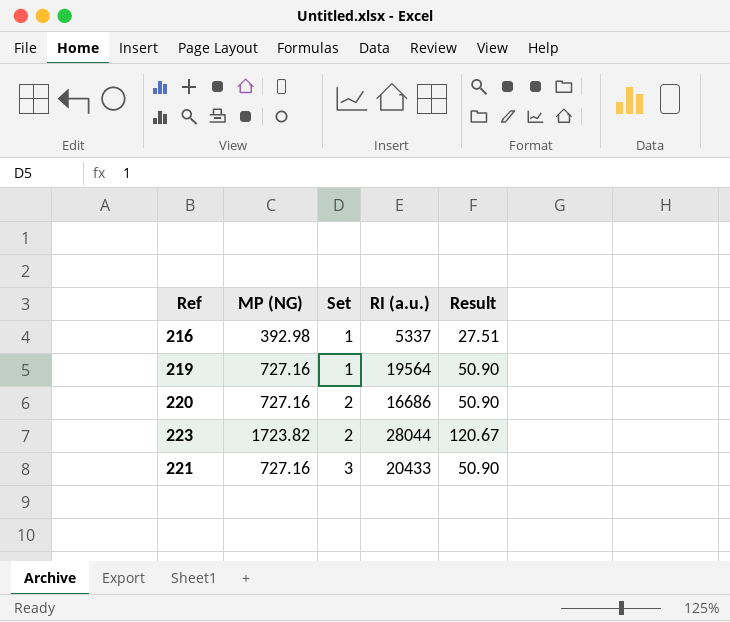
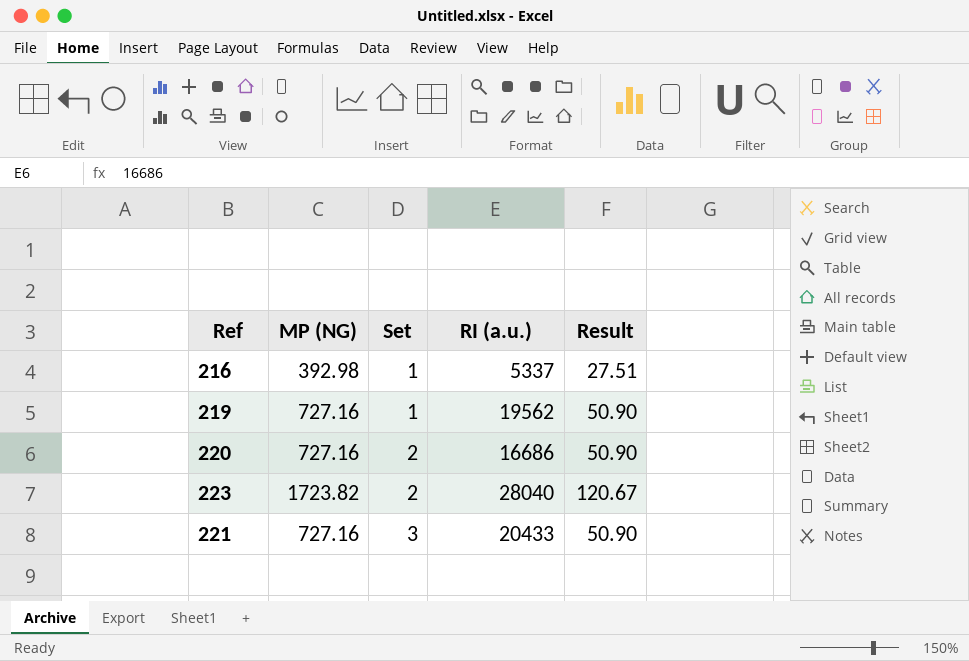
219 | RI (a.u.): 19564 -> 19562
223 | RI (a.u.): 28044 -> 28040

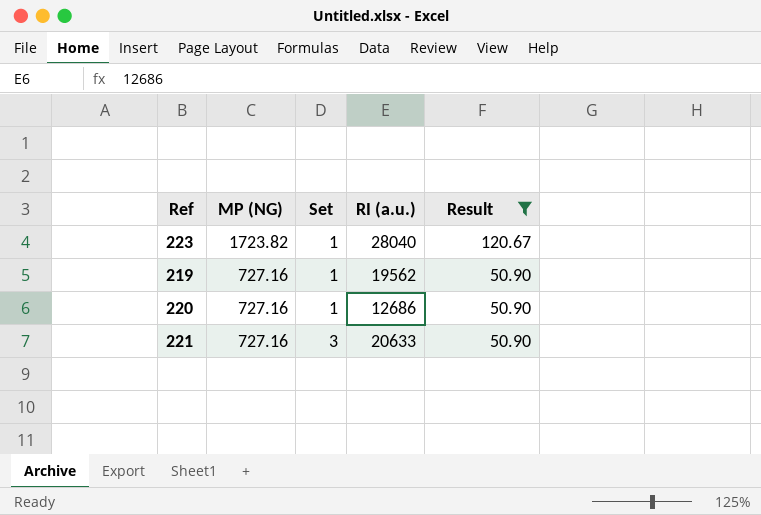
filter: none -> Result != 27.51
row order: Set ascending -> MP (NG) descending
223 | Set: 2 -> 1
220 | Set: 2 -> 1
220 | RI (a.u.): 16686 -> 12686
221 | RI (a.u.): 20433 -> 20633

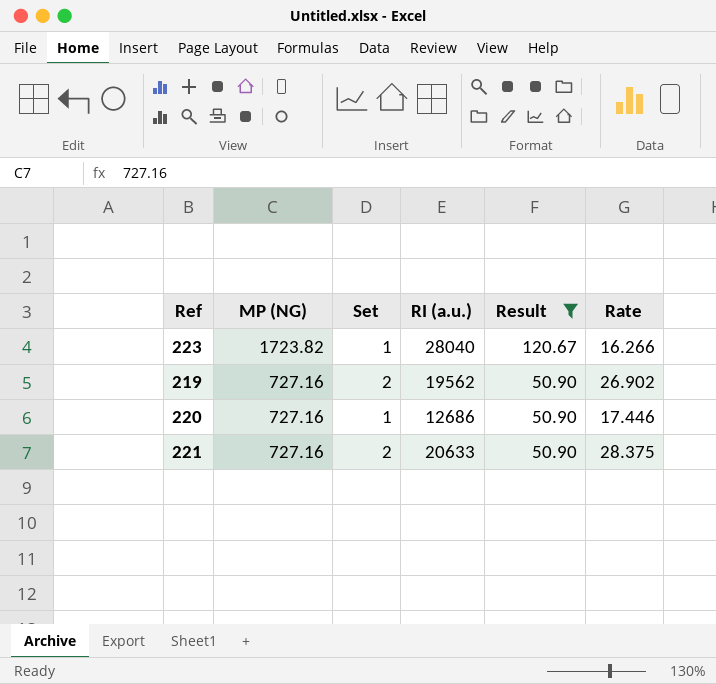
column Rate | formula: none -> [RI (a.u.)] / [MP (NG)]
219 | Set: 1 -> 2
221 | Set: 3 -> 2

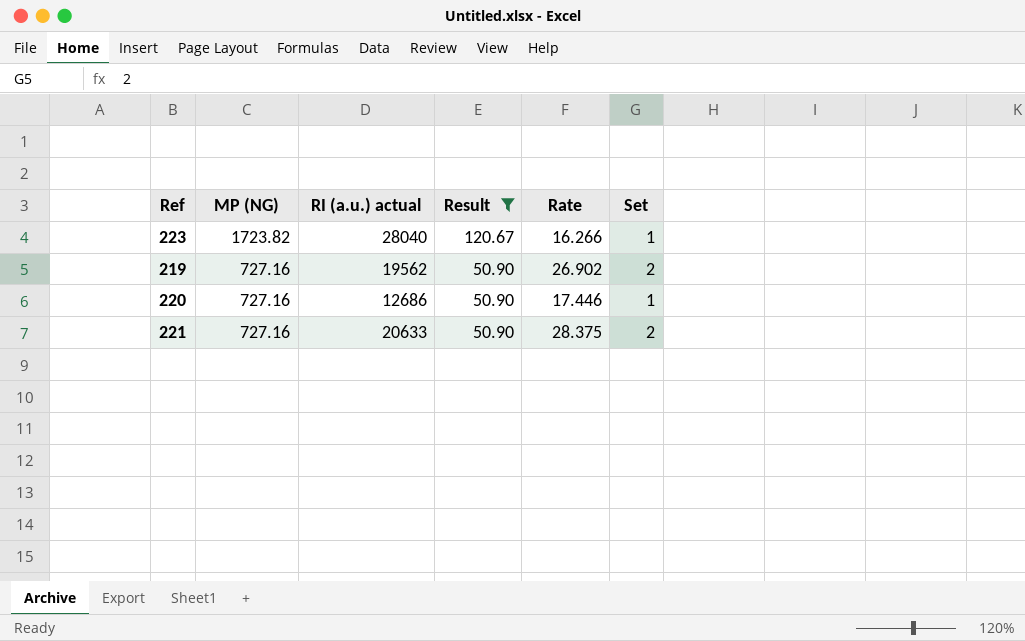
column name: RI (a.u.) -> RI (a.u.) actual
column Set | position: 3 -> 6

